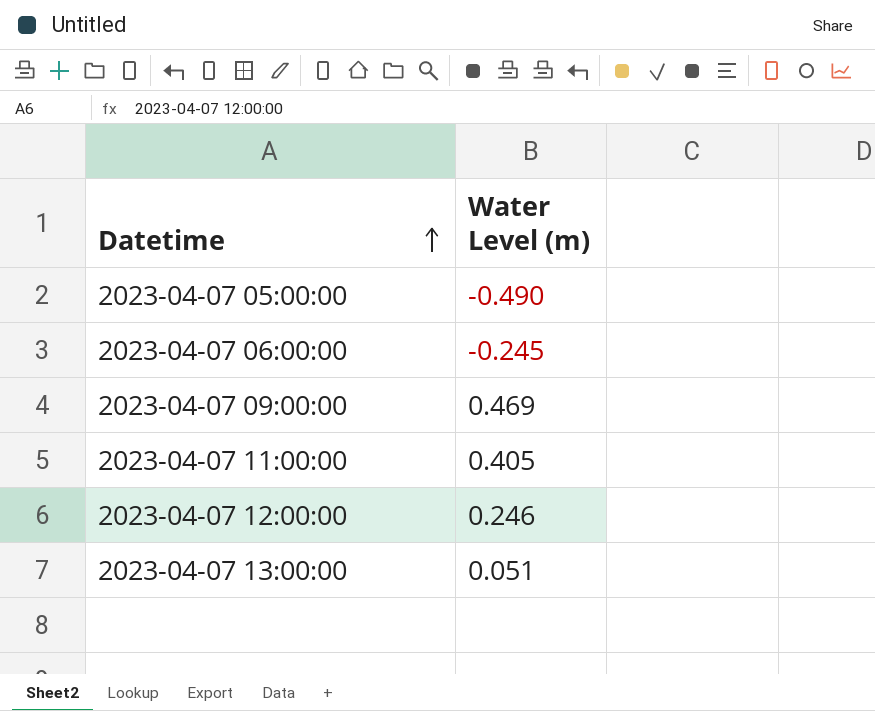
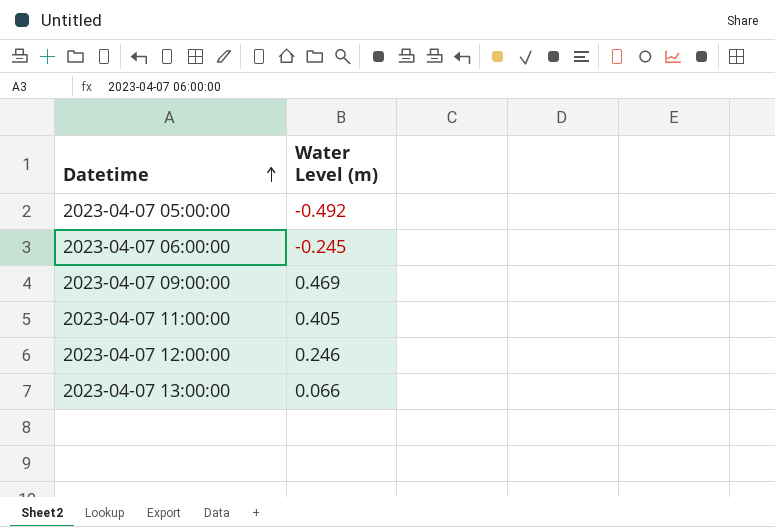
2023-04-07 05:00:00 | Water Level (m): -0.490 -> -0.492
2023-04-07 13:00:00 | Water Level (m): 0.051 -> 0.066

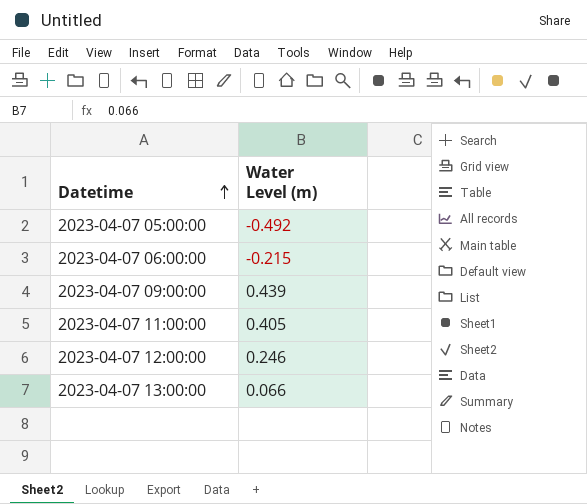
2023-04-07 06:00:00 | Water Level (m): -0.245 -> -0.215
2023-04-07 09:00:00 | Water Level (m): 0.469 -> 0.439

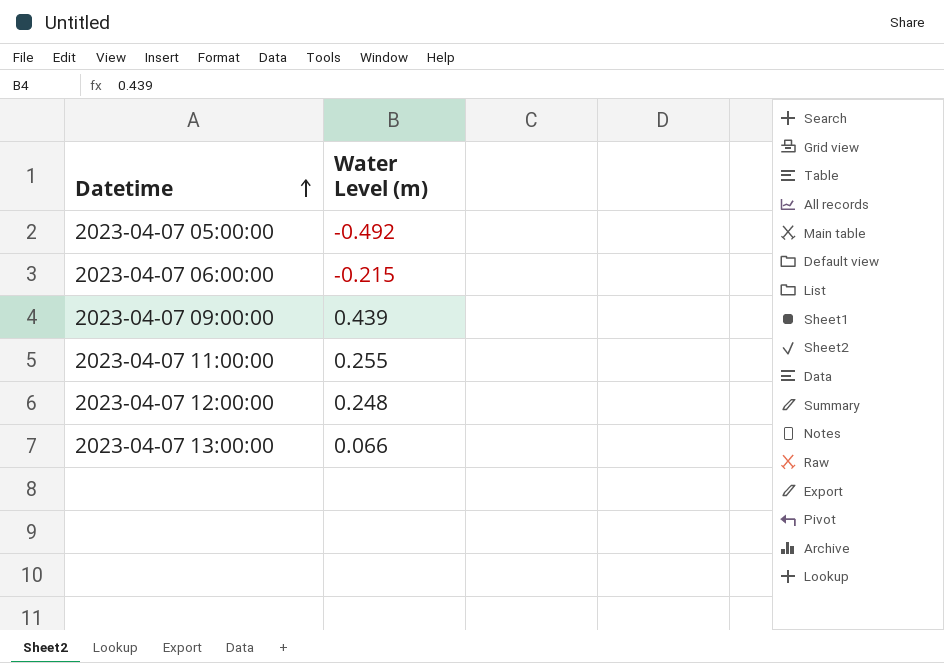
2023-04-07 11:00:00 | Water Level (m): 0.405 -> 0.255
2023-04-07 12:00:00 | Water Level (m): 0.246 -> 0.248

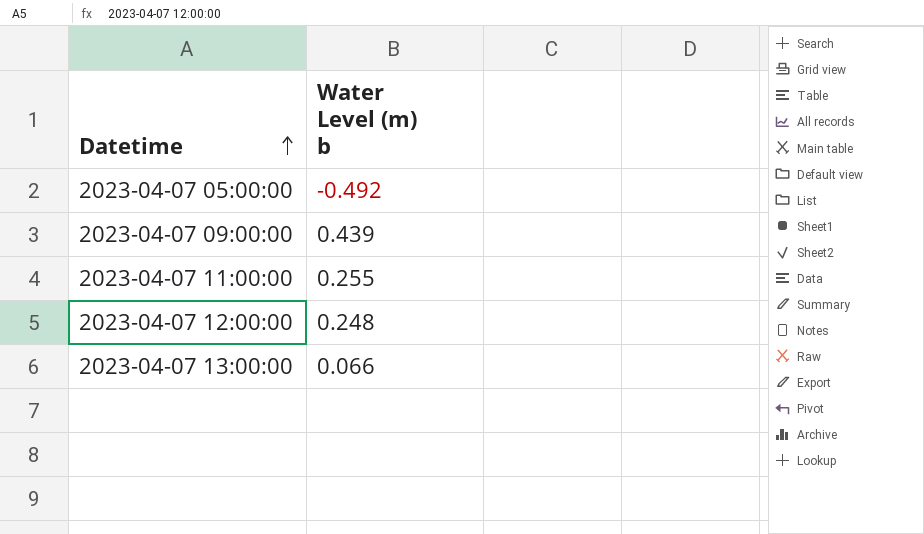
column name: Water Level (m) -> Water Level (m) b
row 2023-04-07 06:00:00: -0.215 -> none

